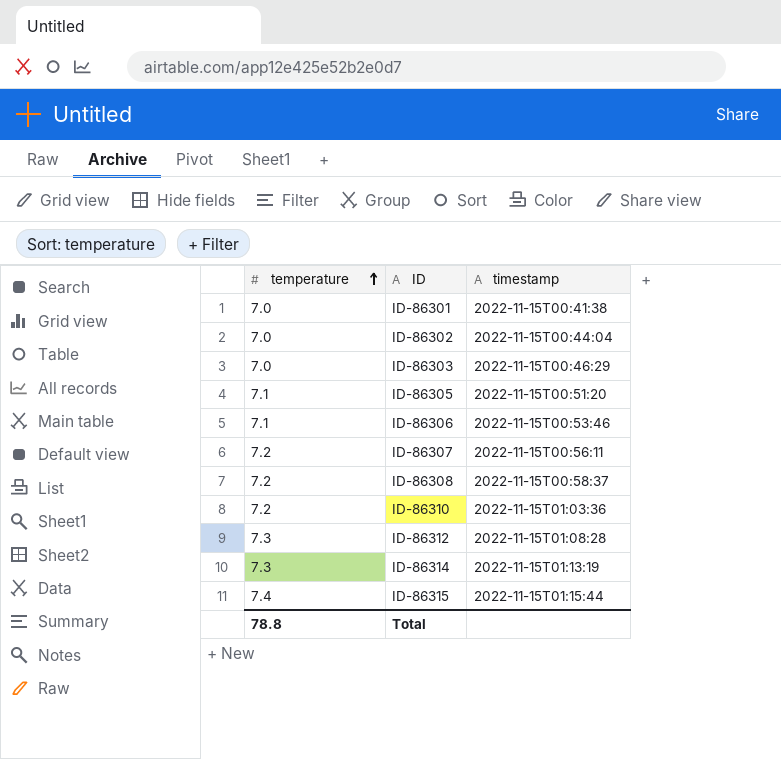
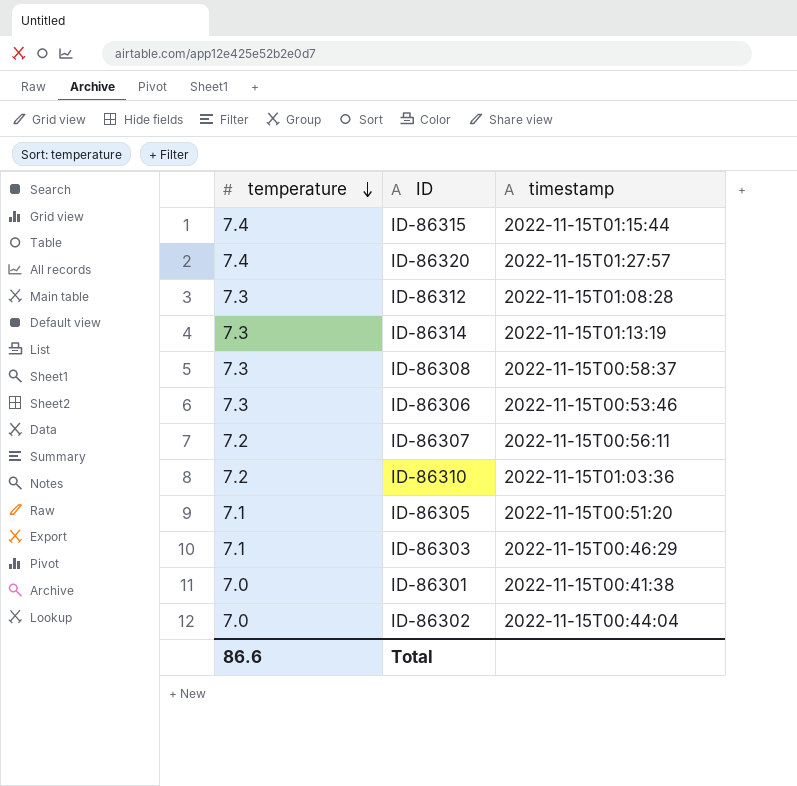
row order: temperature ascending -> temperature descending
row ID-86320: none -> 7.4 | 2022-11-15T01:27:57
ID-86308 | temperature: 7.2 -> 7.3
ID-86306 | temperature: 7.1 -> 7.3
ID-86303 | temperature: 7.0 -> 7.1
Total | temperature: 78.8 -> 86.6

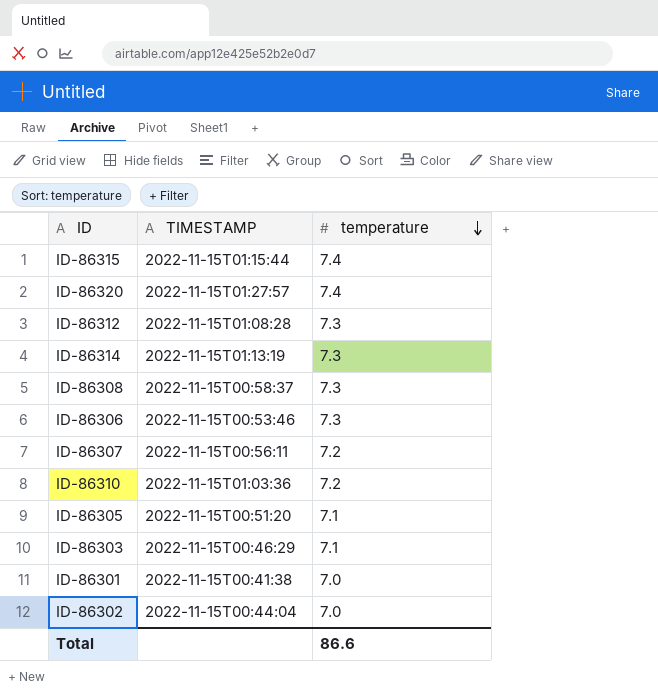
column name: timestamp -> TIMESTAMP
column temperature | position: 1 -> 3

